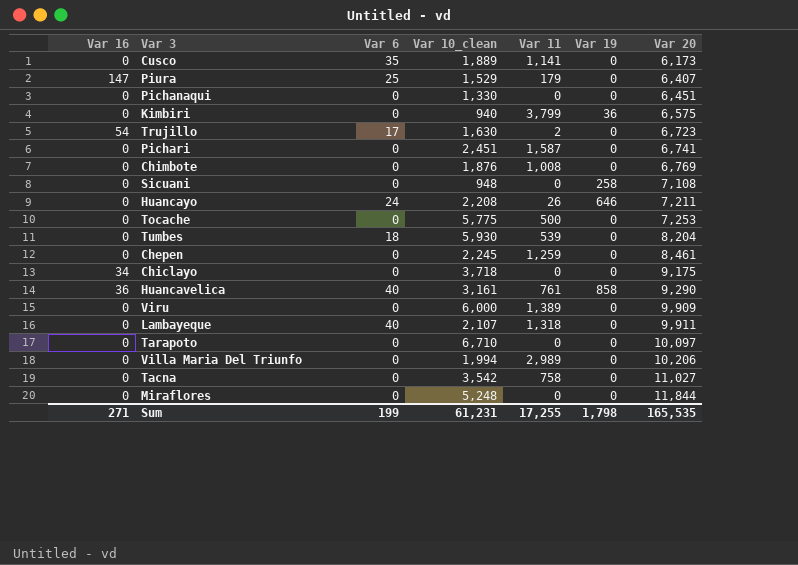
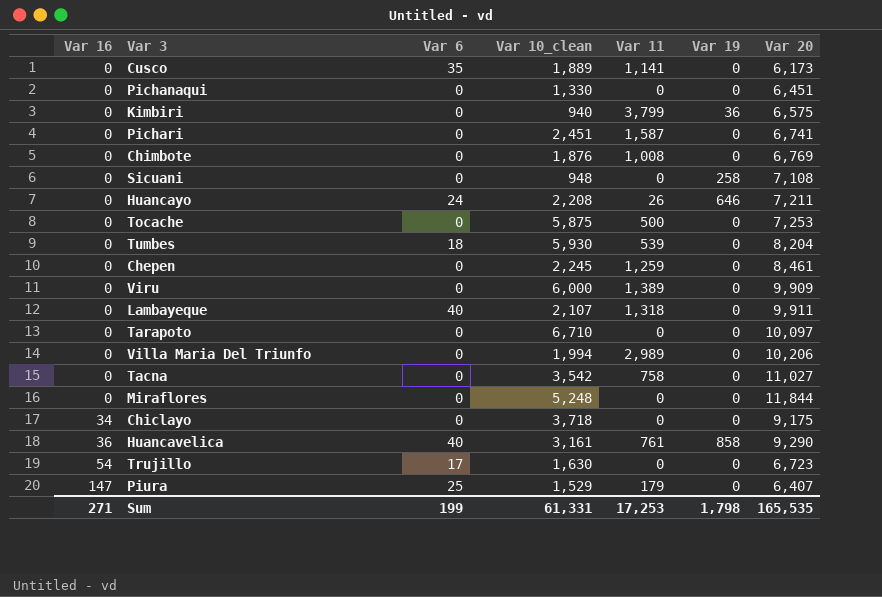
row order: Var 20 ascending -> Var 16 ascending
Tocache | Var 10_clean: 5,775 -> 5,875
Trujillo | Var 11: 2 -> 0
Sum | Var 10_clean: 61,231 -> 61,331
Sum | Var 11: 17,255 -> 17,253

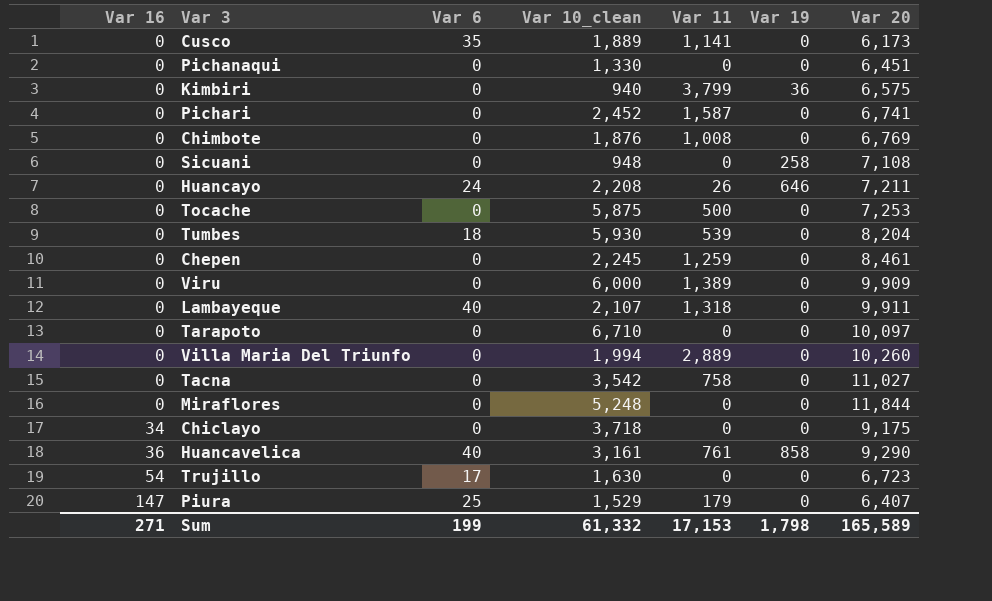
Pichari | Var 10_clean: 2,451 -> 2,452
Villa Maria Del Triunfo | Var 11: 2,989 -> 2,889
Villa Maria Del Triunfo | Var 20: 10,206 -> 10,260
Sum | Var 10_clean: 61,331 -> 61,332
Sum | Var 11: 17,253 -> 17,153
Sum | Var 20: 165,535 -> 165,589

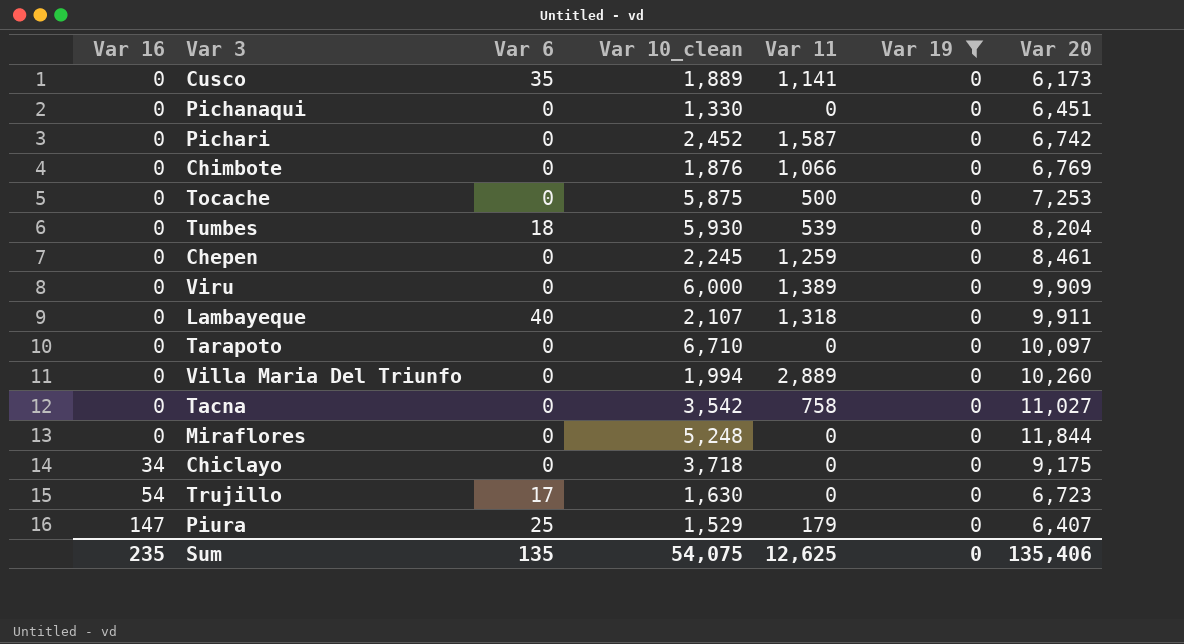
filter: none -> Var 19 = 0
Pichari | Var 20: 6,741 -> 6,742
Chimbote | Var 11: 1,008 -> 1,066
Sum | Var 16: 271 -> 235
Sum | Var 6: 199 -> 135
Sum | Var 10_clean: 61,332 -> 54,075
Sum | Var 11: 17,153 -> 12,625
Sum | Var 19: 1,798 -> 0
Sum | Var 20: 165,589 -> 135,406

